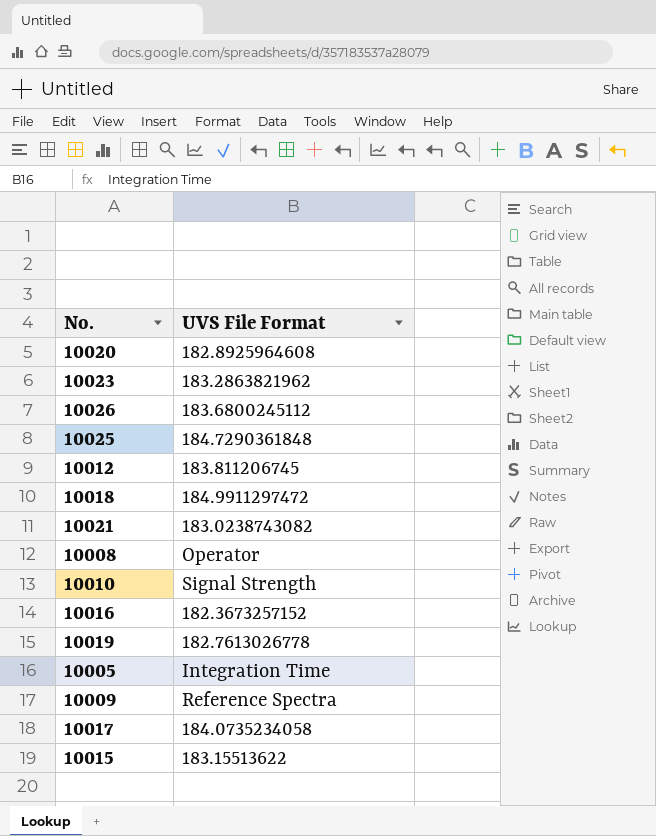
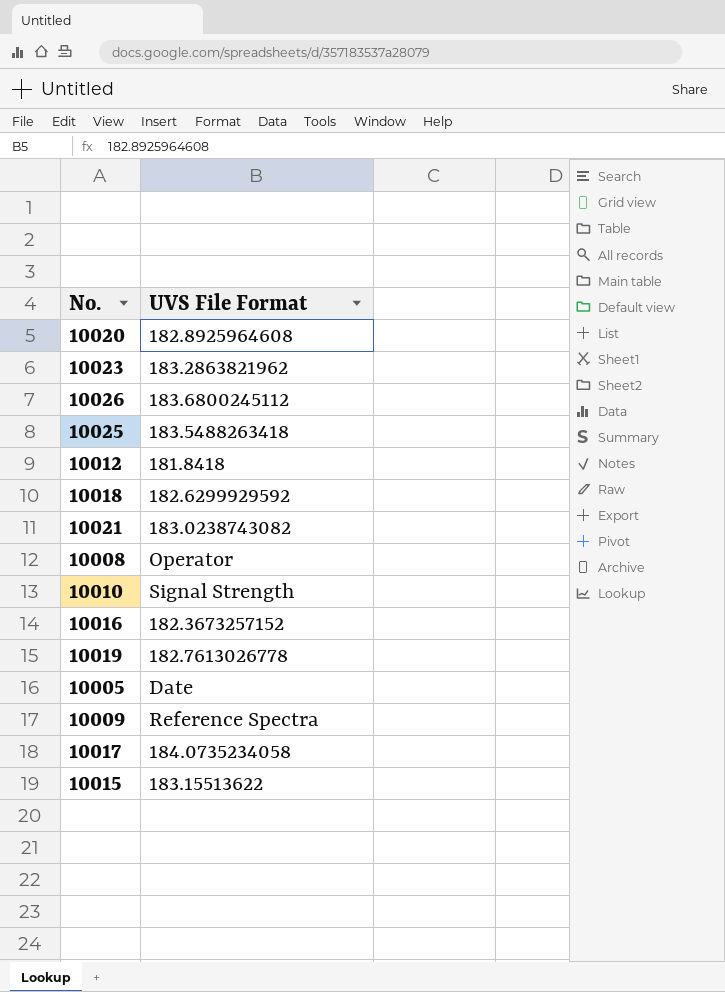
10025 | UVS File Format: 184.7290361848 -> 183.5488263418
10012 | UVS File Format: 183.811206745 -> 181.8418
10018 | UVS File Format: 184.9911297472 -> 182.6299929592
10005 | UVS File Format: Integration Time -> Date

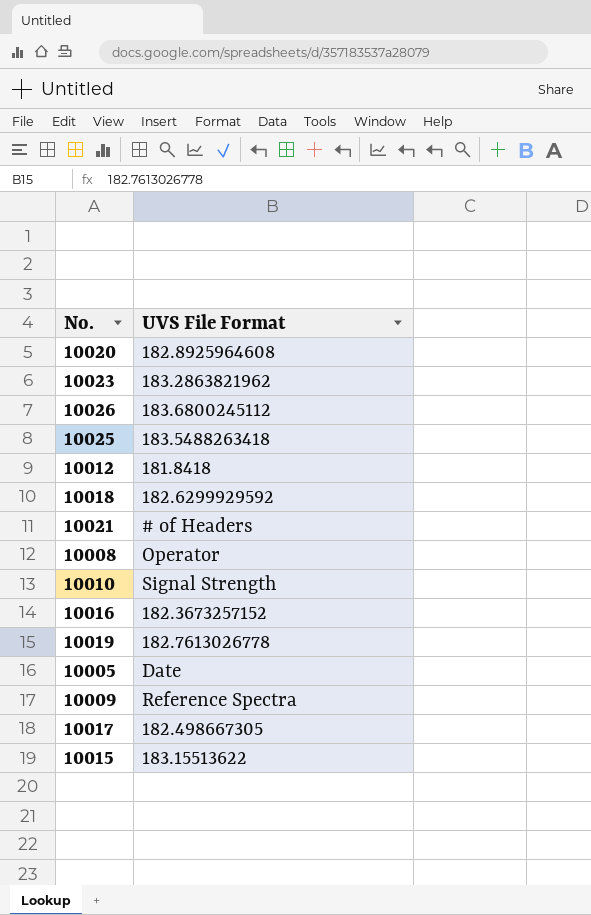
10021 | UVS File Format: 183.0238743082 -> # of Headers
10017 | UVS File Format: 184.0735234058 -> 182.498667305

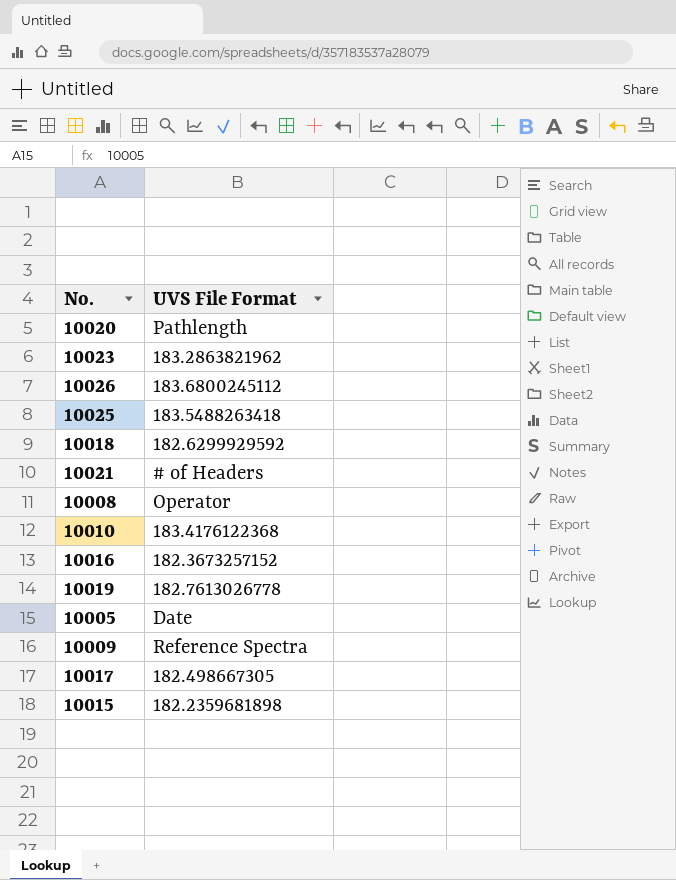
row 10012: 181.8418 -> none
10020 | UVS File Format: 182.8925964608 -> Pathlength
10010 | UVS File Format: Signal Strength -> 183.4176122368
10015 | UVS File Format: 183.15513622 -> 182.2359681898

